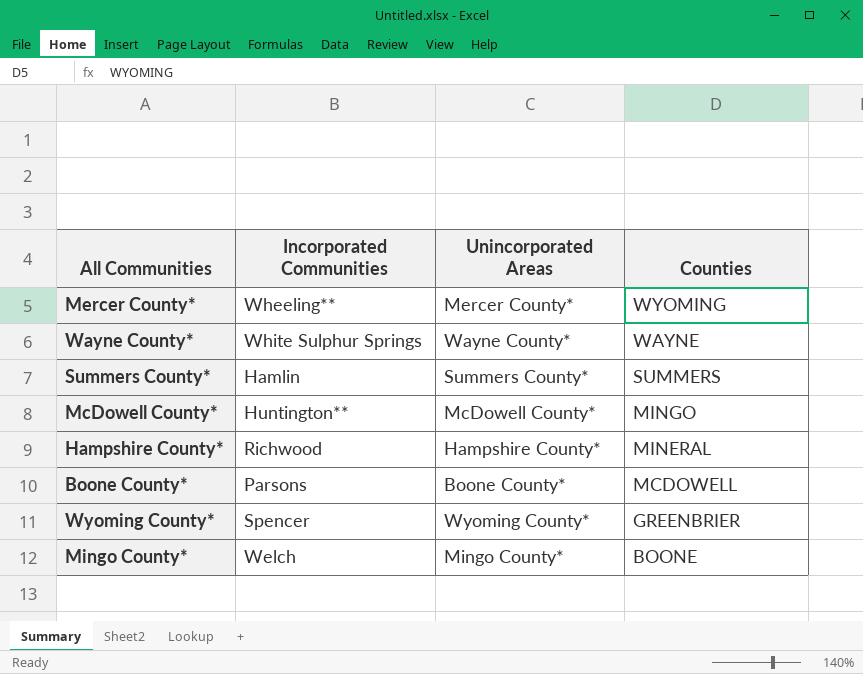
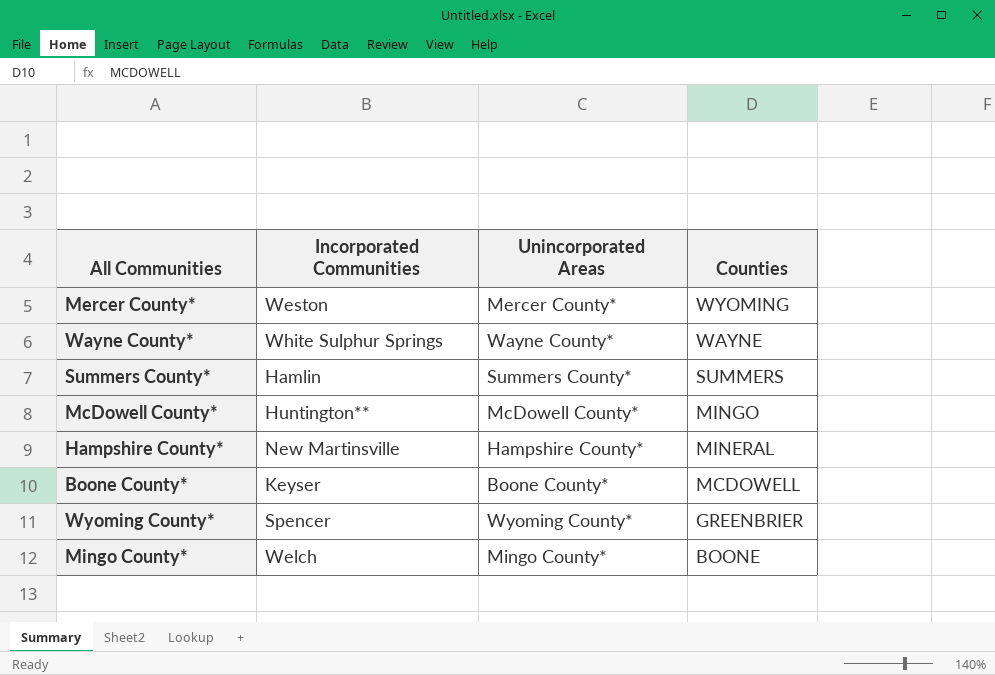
Mercer County* | Incorporated Communities: Wheeling** -> Weston
Hampshire County* | Incorporated Communities: Richwood -> New Martinsville
Boone County* | Incorporated Communities: Parsons -> Keyser

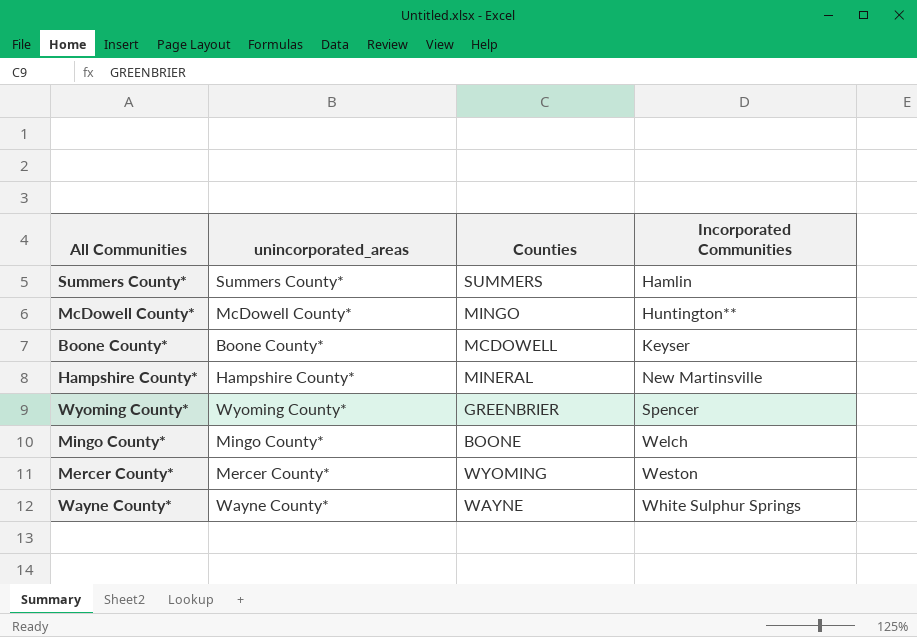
row order: Counties descending -> Incorporated Communities ascending
column name: Unincorporated Areas -> unincorporated_areas
column Incorporated Communities | position: 2 -> 4

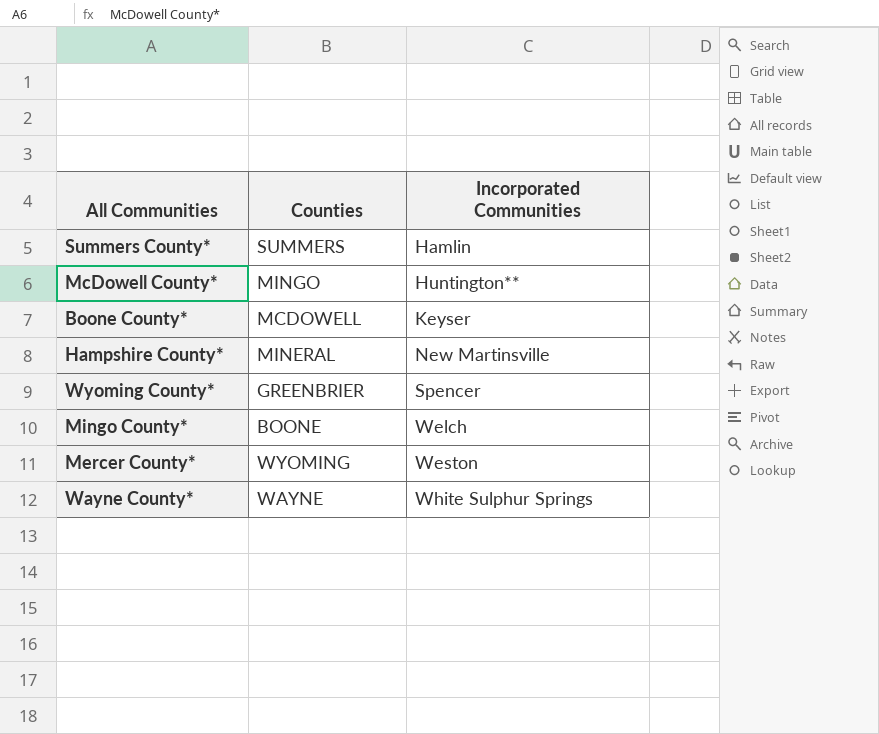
column unincorporated_areas | position: 2 -> none

